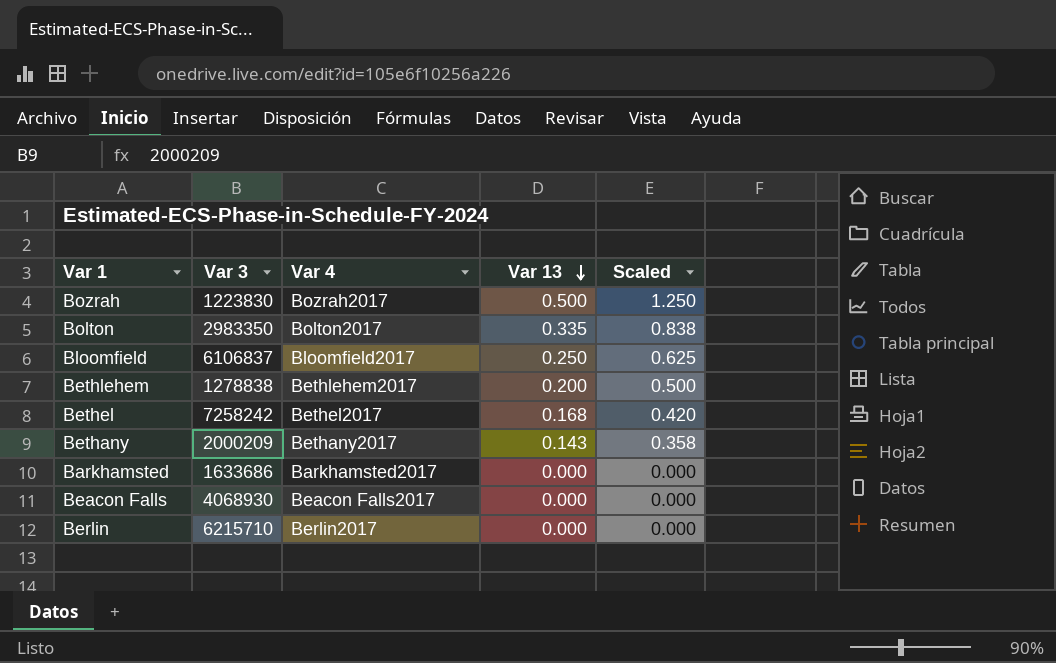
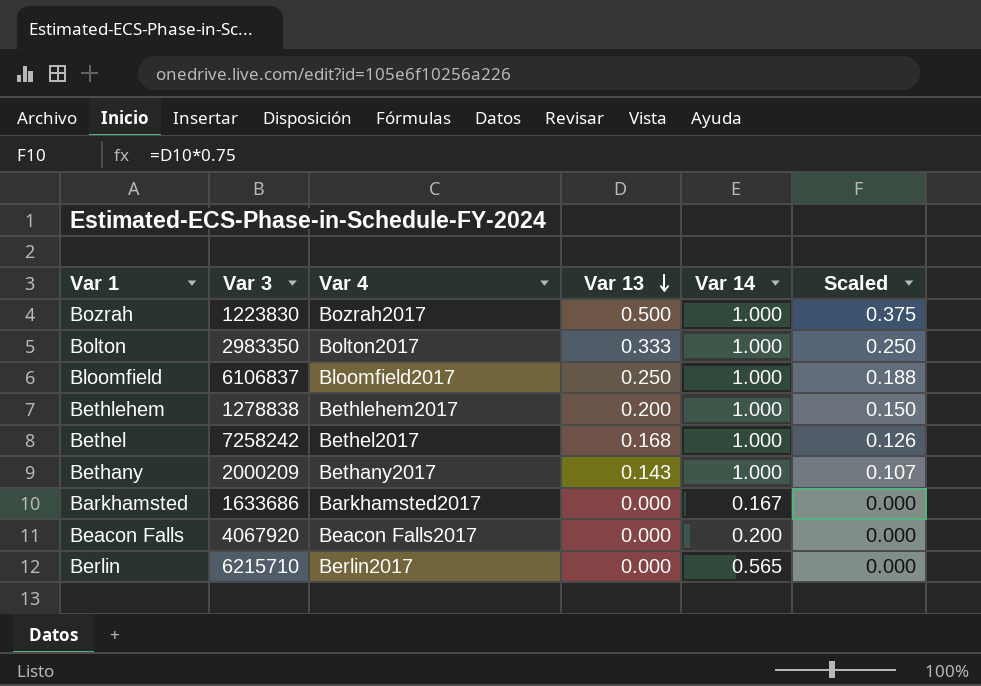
column Var 14 | position: none -> 5
column Scaled | formula: [Var 13] * 2.5 -> [Var 13] * 0.75
Bolton | Var 13: 0.335 -> 0.333
Beacon Falls | Var 3: 4068930 -> 4067920

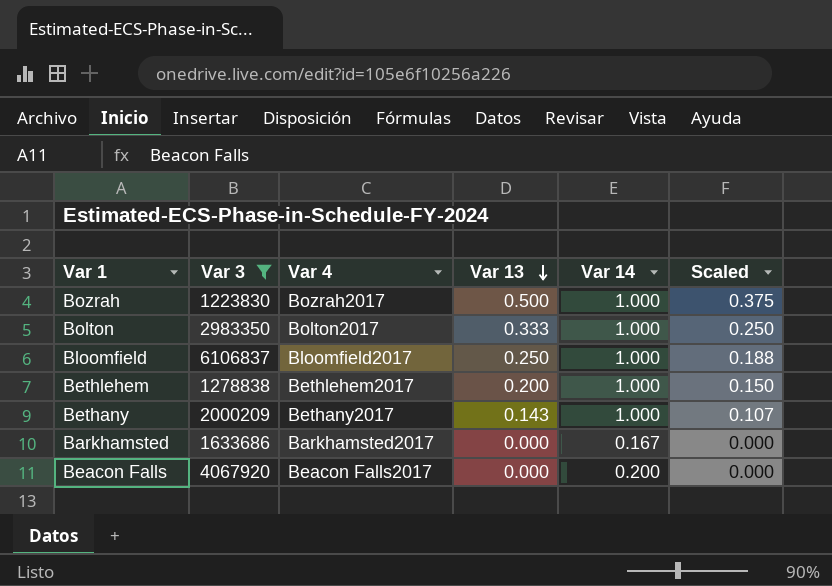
filter: none -> Var 3 <= 6106837

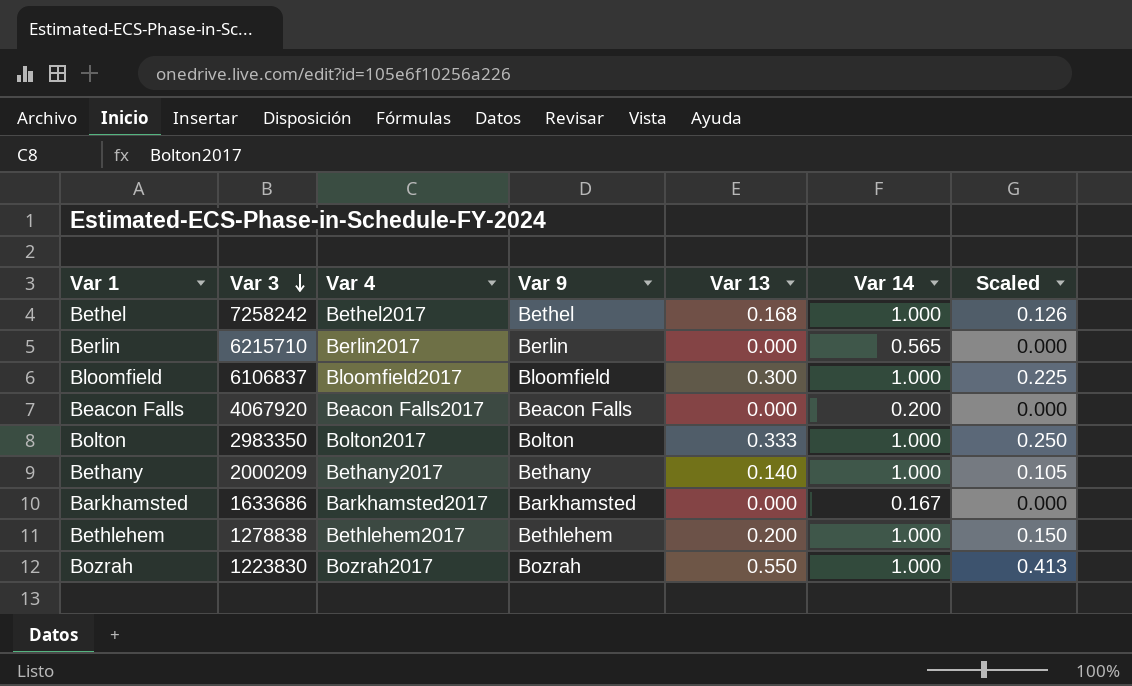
filter: Var 3 <= 6106837 -> none
row order: Var 13 descending -> Var 3 descending
column Var 9 | position: none -> 4
Bloomfield | Var 13: 0.250 -> 0.300
Bloomfield | Scaled: 0.188 -> 0.225
Bethany | Var 13: 0.143 -> 0.140
Bethany | Scaled: 0.107 -> 0.105
Bozrah | Var 13: 0.500 -> 0.550
Bozrah | Scaled: 0.375 -> 0.413

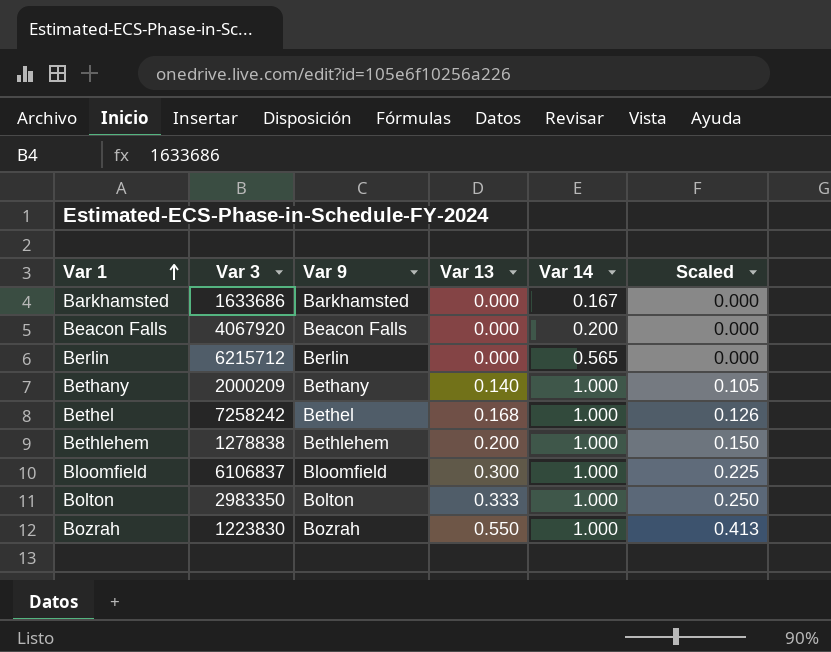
row order: Var 3 descending -> Var 1 ascending
column Var 4 | position: 3 -> none
Berlin | Var 3: 6215710 -> 6215712

